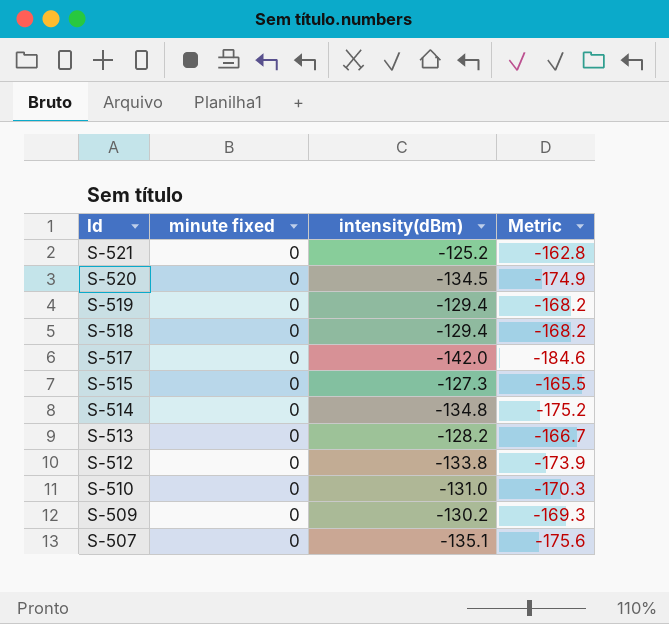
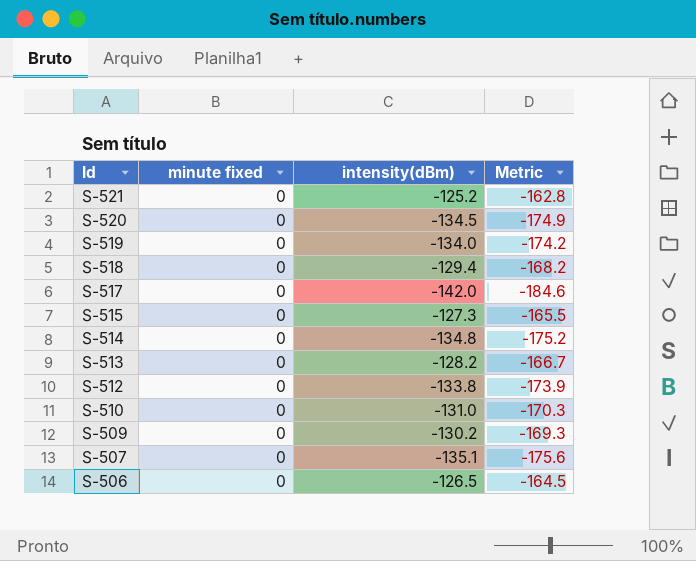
S-519 | intensity(dBm): -129.4 -> -134.0
S-519 | Metric: -168.2 -> -174.2
row S-506: none -> 0 | -126.5 | -164.5

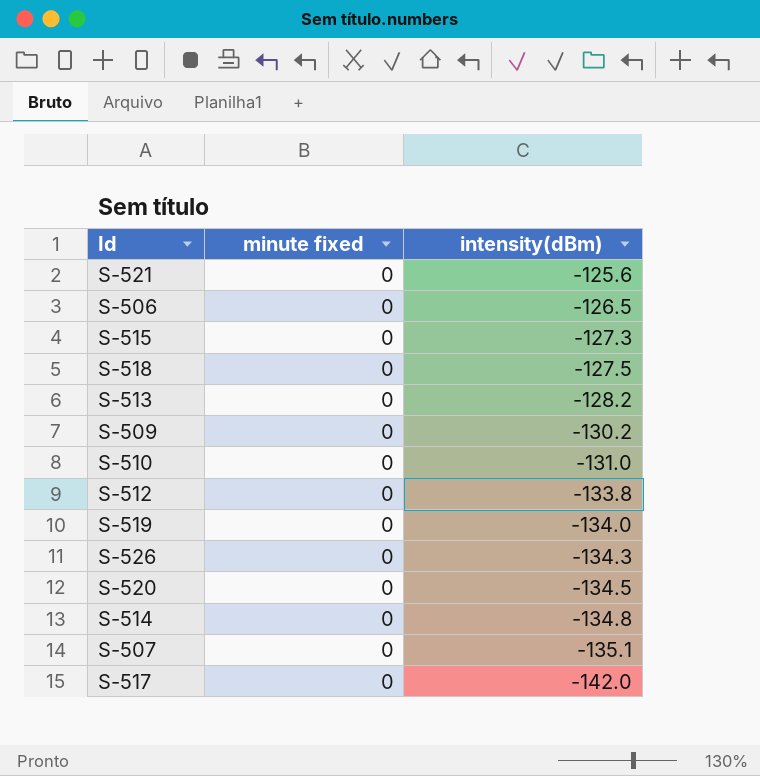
row order: Id descending -> intensity(dBm) descending
column Metric | formula: [intensity(dBm)] * 1.3 -> none
S-521 | intensity(dBm): -125.2 -> -125.6
S-518 | intensity(dBm): -129.4 -> -127.5
row S-526: none -> 0 | -134.3

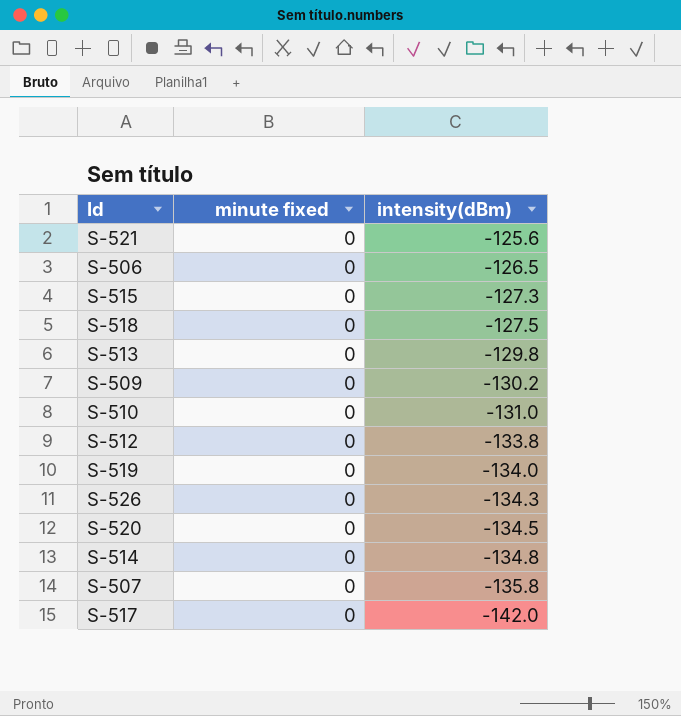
S-513 | intensity(dBm): -128.2 -> -129.8
S-507 | intensity(dBm): -135.1 -> -135.8

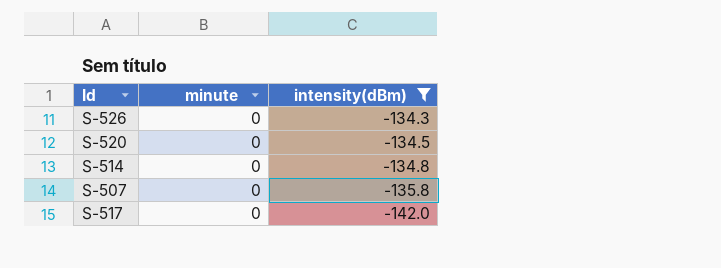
filter: none -> intensity(dBm) <= -134.3
column name: minute fixed -> minute

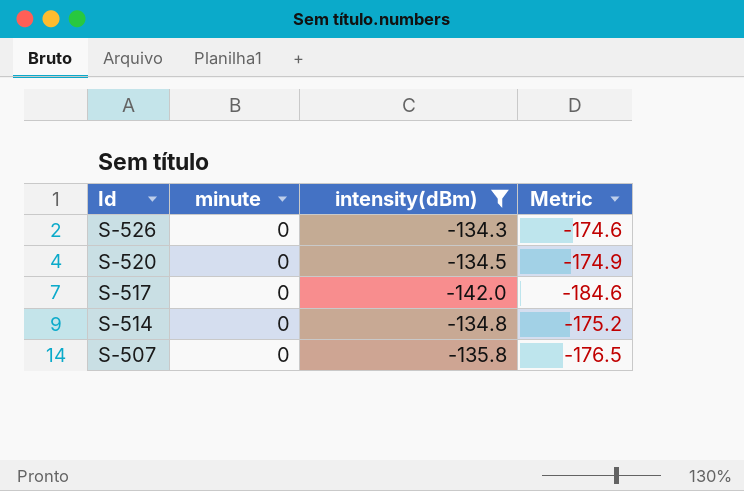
row order: intensity(dBm) descending -> Id descending
column Metric | formula: none -> [intensity(dBm)] * 1.3

